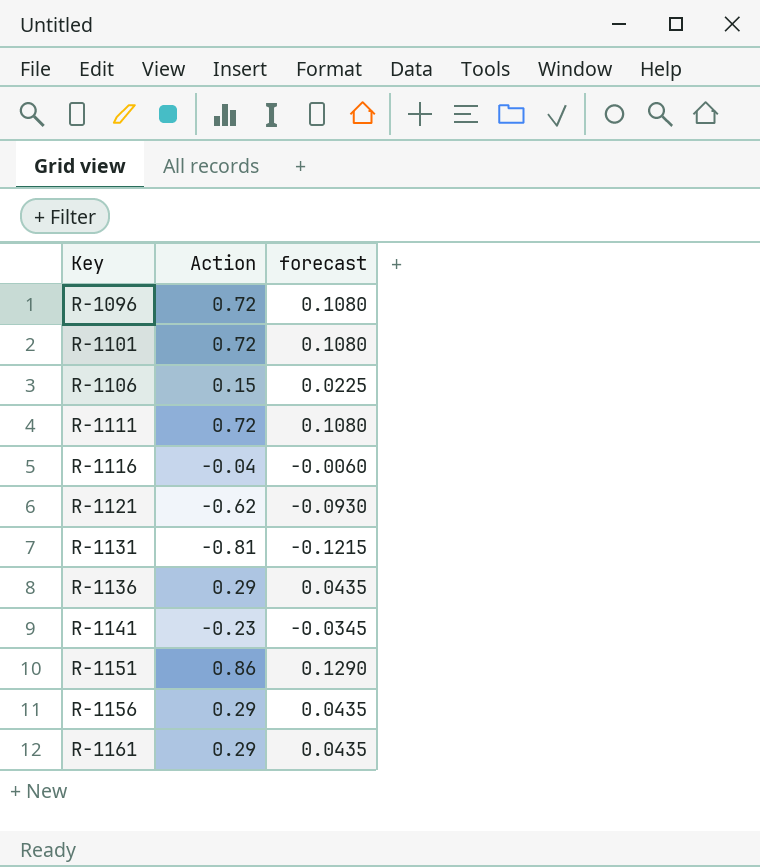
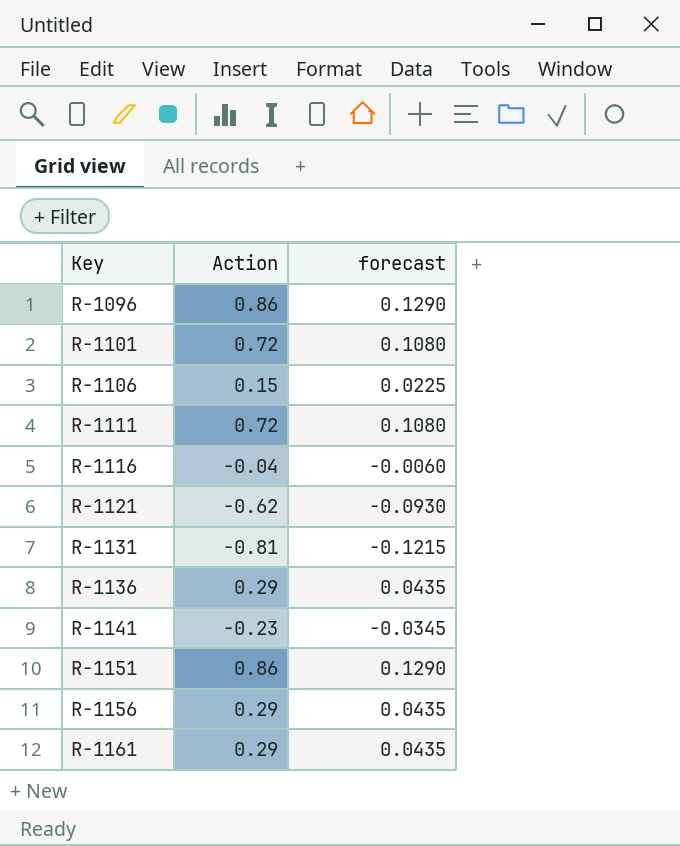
R-1096 | Action: 0.72 -> 0.86
R-1096 | forecast: 0.1080 -> 0.1290

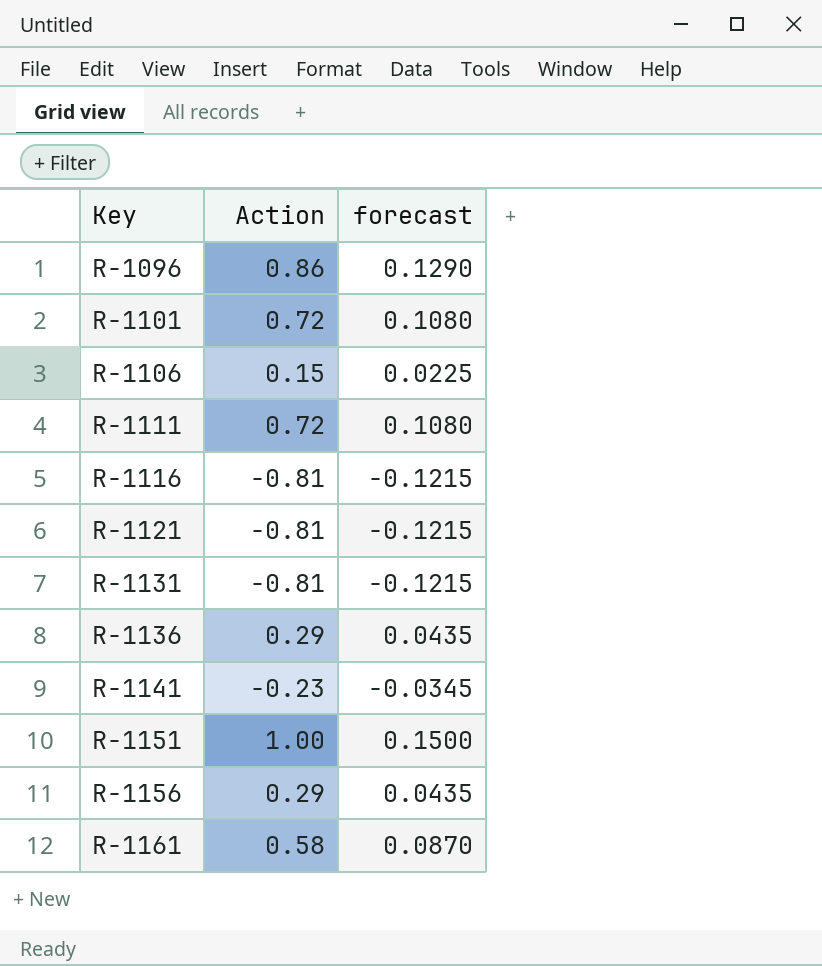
R-1116 | Action: -0.04 -> -0.81
R-1116 | forecast: -0.0060 -> -0.1215
R-1121 | Action: -0.62 -> -0.81
R-1121 | forecast: -0.0930 -> -0.1215
R-1151 | Action: 0.86 -> 1.00
R-1151 | forecast: 0.1290 -> 0.1500
R-1161 | Action: 0.29 -> 0.58
R-1161 | forecast: 0.0435 -> 0.0870

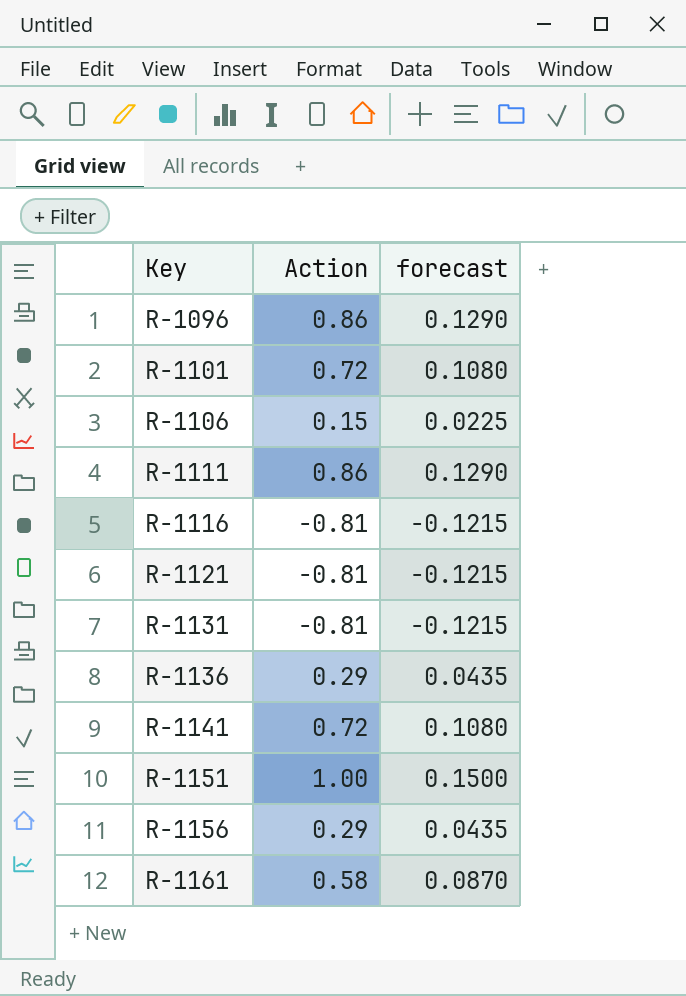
R-1111 | Action: 0.72 -> 0.86
R-1111 | forecast: 0.1080 -> 0.1290
R-1141 | Action: -0.23 -> 0.72
R-1141 | forecast: -0.0345 -> 0.1080

